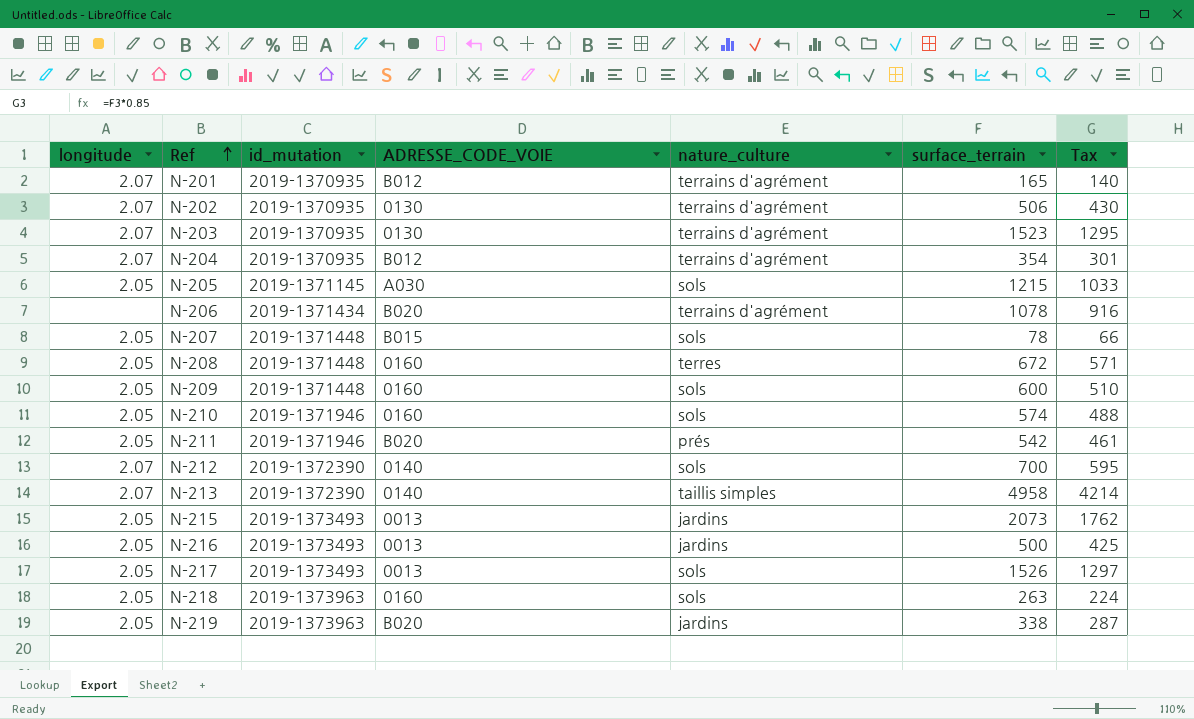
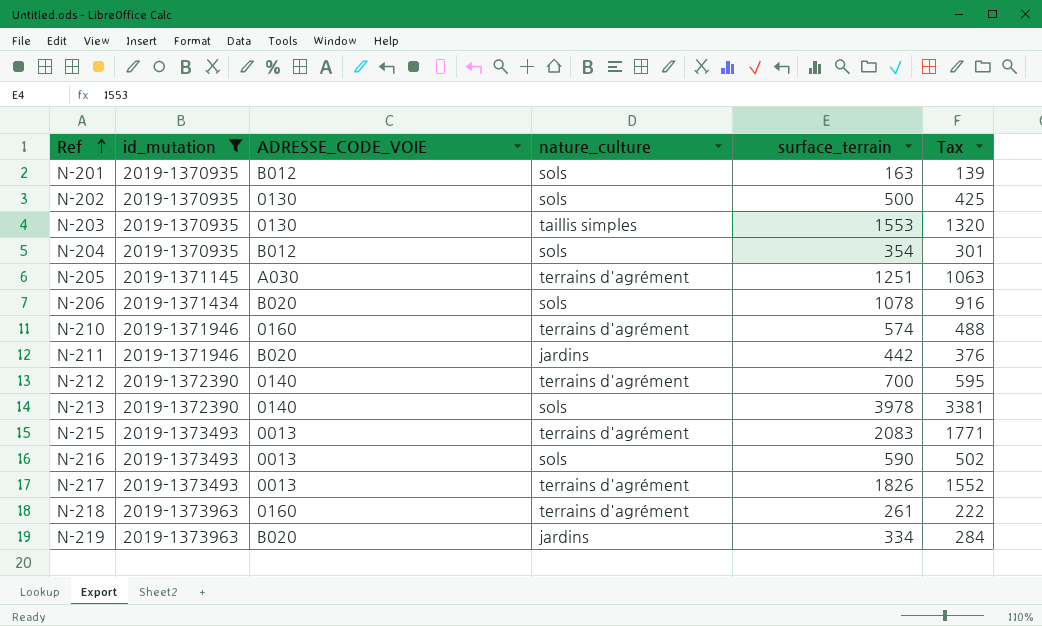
filter: none -> id_mutation != 2019-1371448
column longitude | position: 1 -> none
N-201 | nature_culture: terrains d'agrément -> sols
N-201 | surface_terrain: 165 -> 163
N-201 | Tax: 140 -> 139
N-202 | nature_culture: terrains d'agrément -> sols
N-202 | surface_terrain: 506 -> 500
N-202 | Tax: 430 -> 425
N-203 | nature_culture: terrains d'agrément -> taillis simples
N-203 | surface_terrain: 1523 -> 1553
N-203 | Tax: 1295 -> 1320
N-204 | nature_culture: terrains d'agrément -> sols
N-205 | nature_culture: sols -> terrains d'agrément
N-205 | surface_terrain: 1215 -> 1251
N-205 | Tax: 1033 -> 1063
N-206 | nature_culture: terrains d'agrément -> sols
N-210 | nature_culture: sols -> terrains d'agrément
N-211 | nature_culture: prés -> jardins
N-211 | surface_terrain: 542 -> 442
N-211 | Tax: 461 -> 376
N-212 | nature_culture: sols -> terrains d'agrément
N-213 | nature_culture: taillis simples -> sols
N-213 | surface_terrain: 4958 -> 3978
N-213 | Tax: 4214 -> 3381
N-215 | nature_culture: jardins -> terrains d'agrément
N-215 | surface_terrain: 2073 -> 2083
N-215 | Tax: 1762 -> 1771
N-216 | nature_culture: jardins -> sols
N-216 | surface_terrain: 500 -> 590
N-216 | Tax: 425 -> 502
N-217 | nature_culture: sols -> terrains d'agrément
N-217 | surface_terrain: 1526 -> 1826
N-217 | Tax: 1297 -> 1552
N-218 | nature_culture: sols -> terrains d'agrément
N-218 | surface_terrain: 263 -> 261
N-218 | Tax: 224 -> 222
N-219 | surface_terrain: 338 -> 334
N-219 | Tax: 287 -> 284

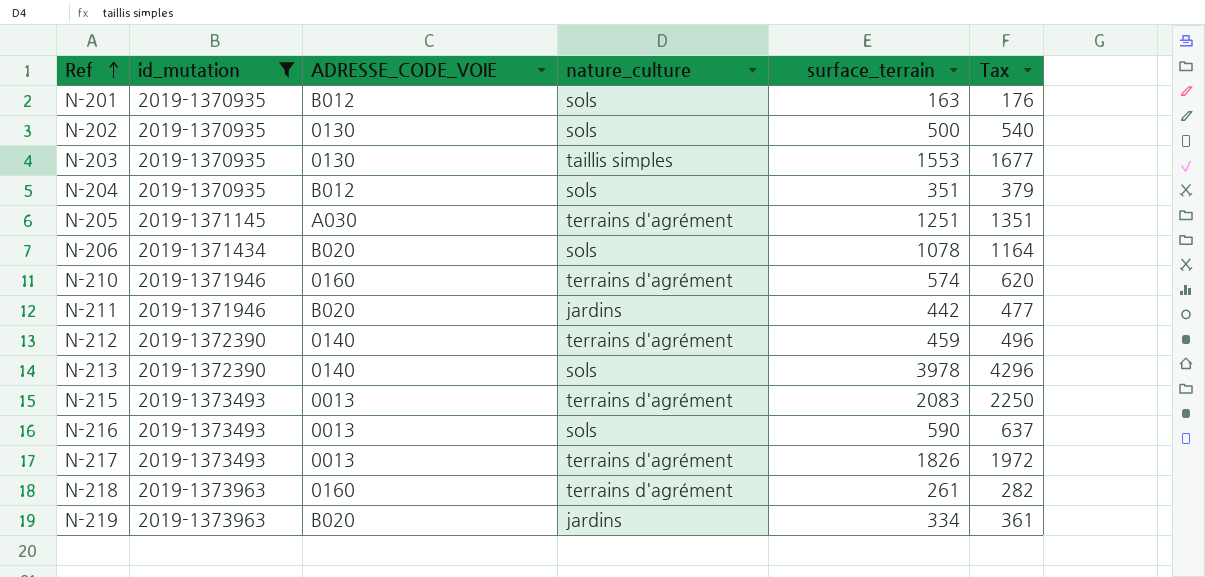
column Tax | formula: [surface_terrain] * 0.85 -> [surface_terrain] * 1.08
N-204 | surface_terrain: 354 -> 351
N-212 | surface_terrain: 700 -> 459

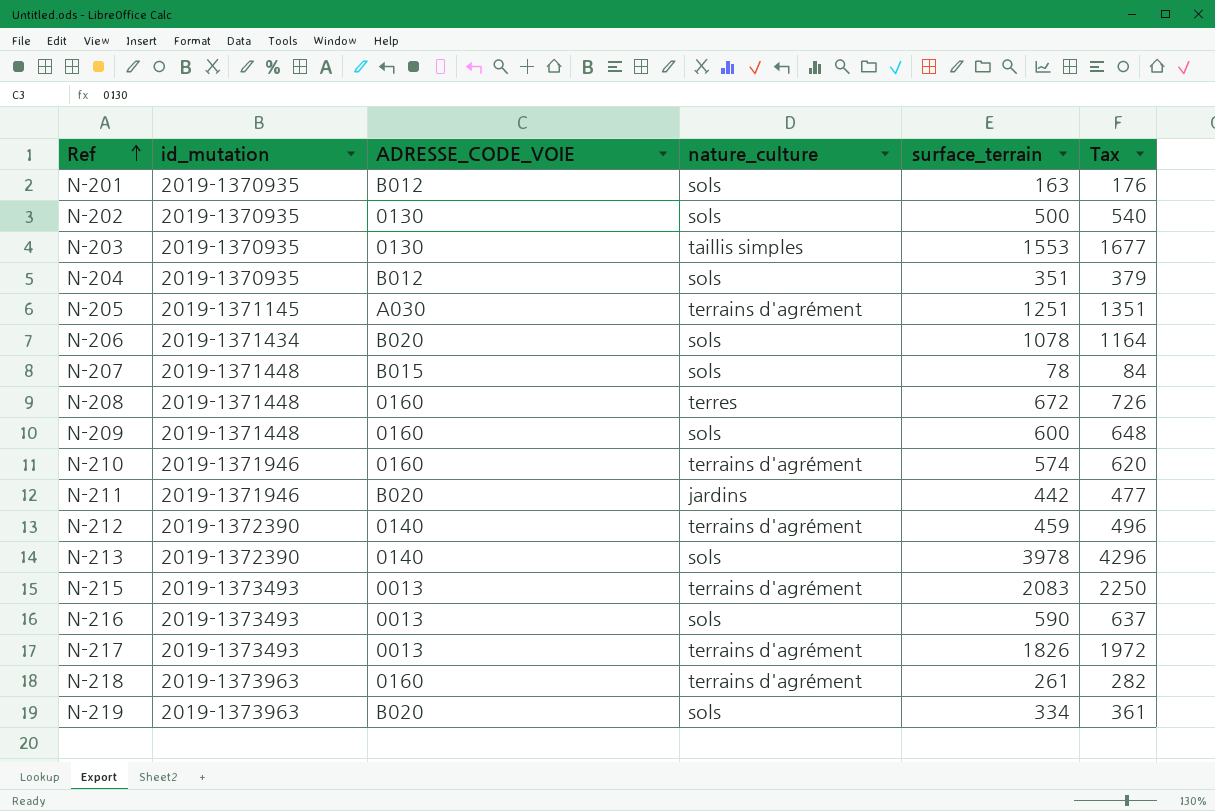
filter: id_mutation != 2019-1371448 -> none
N-219 | nature_culture: jardins -> sols

